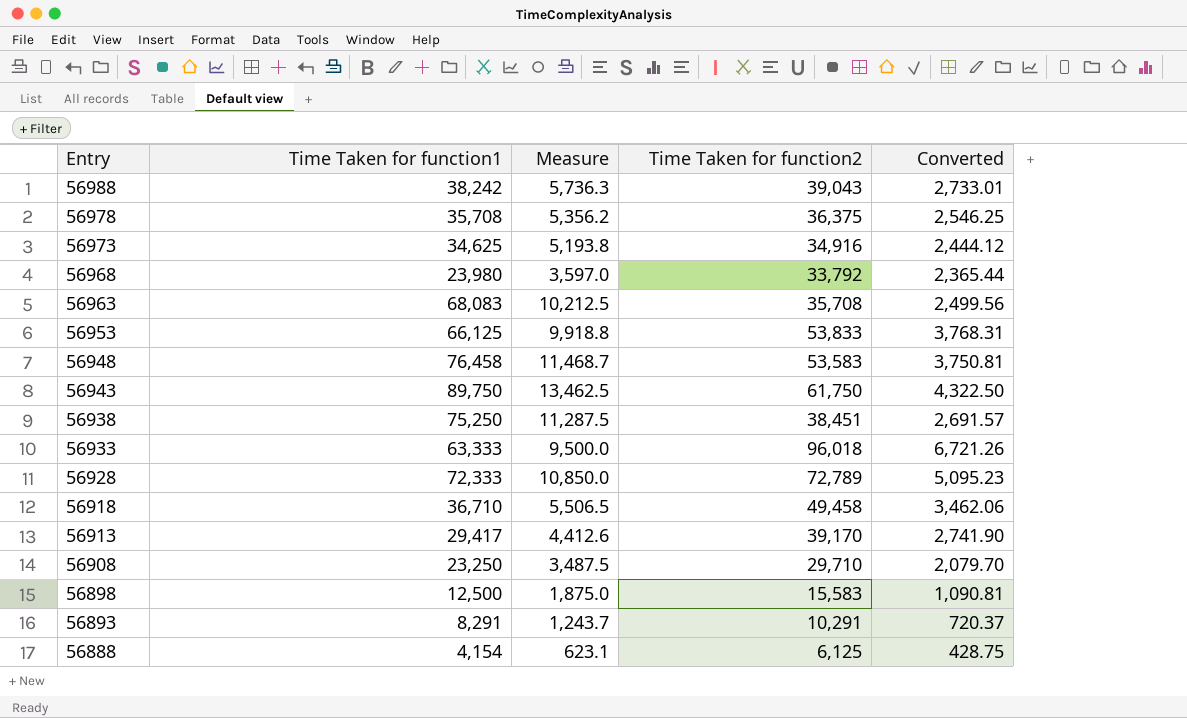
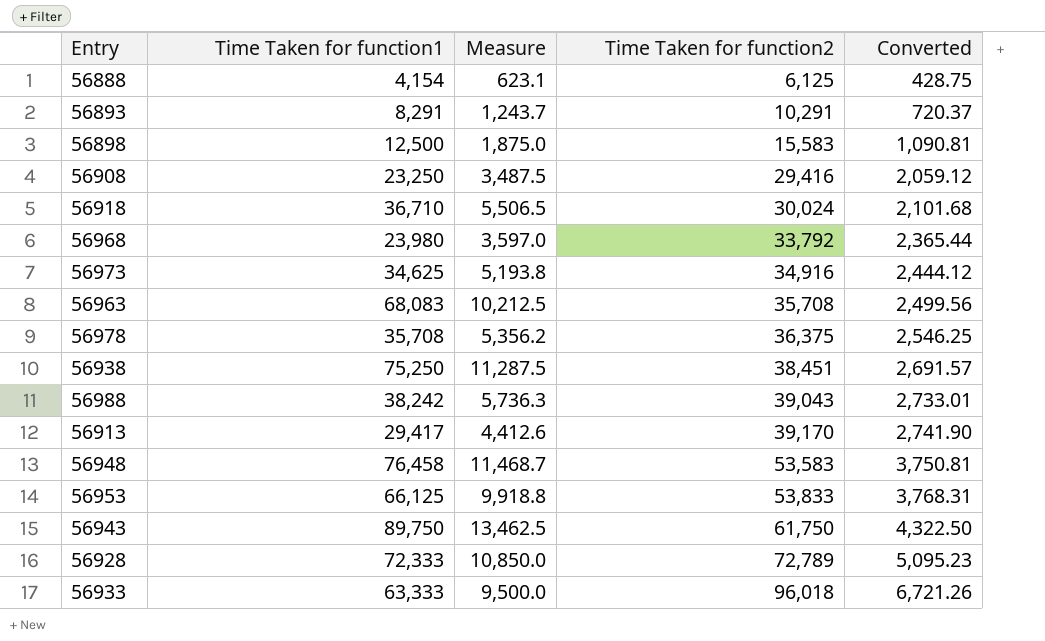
row order: Entry descending -> Time Taken for function2 ascending
56908 | Time Taken for function2: 29,710 -> 29,416
56908 | Converted: 2,079.70 -> 2,059.12
56918 | Time Taken for function2: 49,458 -> 30,024
56918 | Converted: 3,462.06 -> 2,101.68

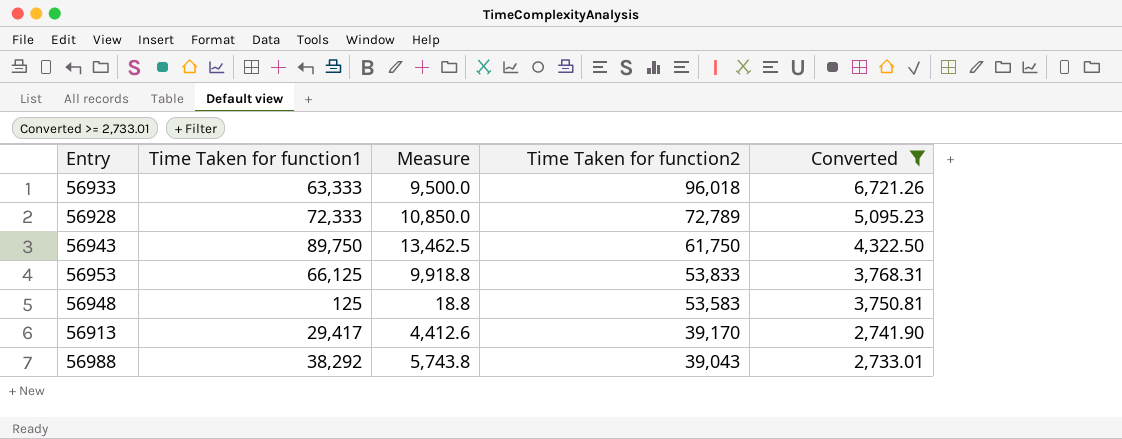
filter: none -> Converted >= 2,733.01
row order: Time Taken for function2 ascending -> Time Taken for function2 descending
56948 | Time Taken for function1: 76,458 -> 125
56948 | Measure: 11,468.7 -> 18.8
56988 | Time Taken for function1: 38,242 -> 38,292
56988 | Measure: 5,736.3 -> 5,743.8

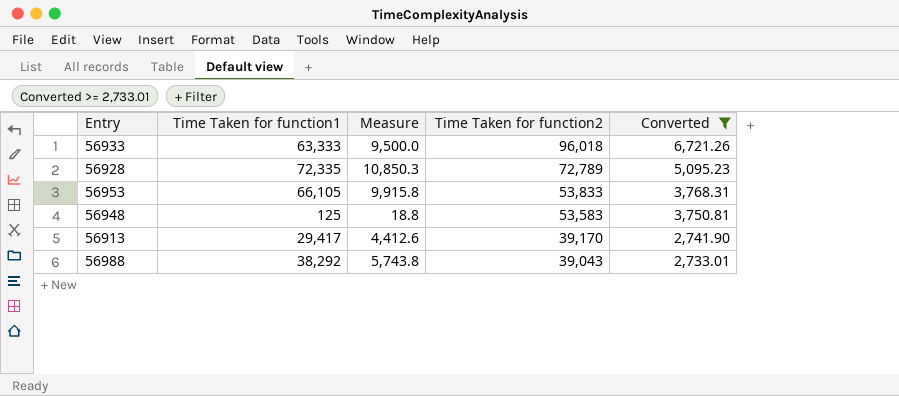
row 56943: 89,750 | 13,462.5 | 61,750 | 4,322.50 -> none
56928 | Time Taken for function1: 72,333 -> 72,335
56928 | Measure: 10,850.0 -> 10,850.3
56953 | Time Taken for function1: 66,125 -> 66,105
56953 | Measure: 9,918.8 -> 9,915.8

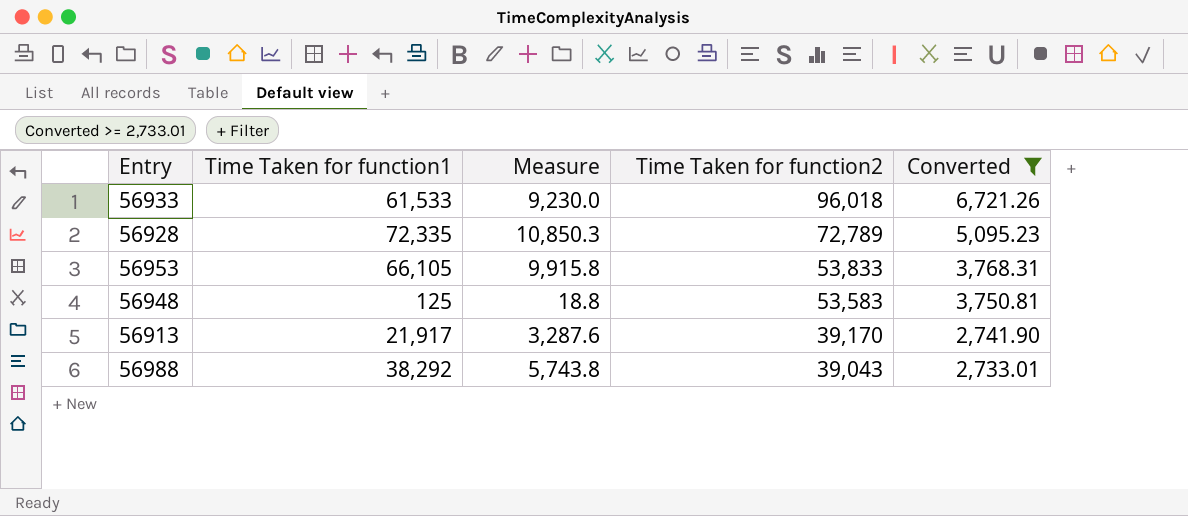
56933 | Time Taken for function1: 63,333 -> 61,533
56933 | Measure: 9,500.0 -> 9,230.0
56913 | Time Taken for function1: 29,417 -> 21,917
56913 | Measure: 4,412.6 -> 3,287.6

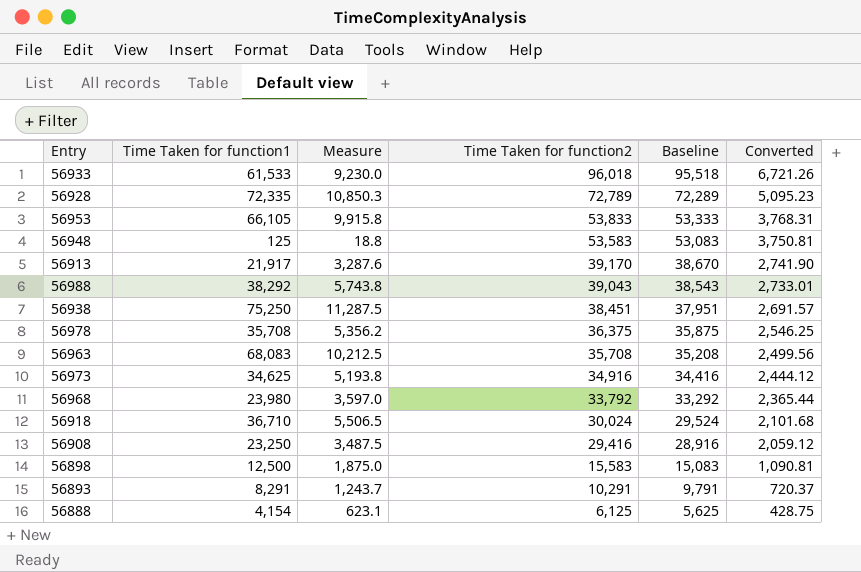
filter: Converted >= 2,733.01 -> none
column Baseline | formula: none -> [Time Taken for function2] - 500

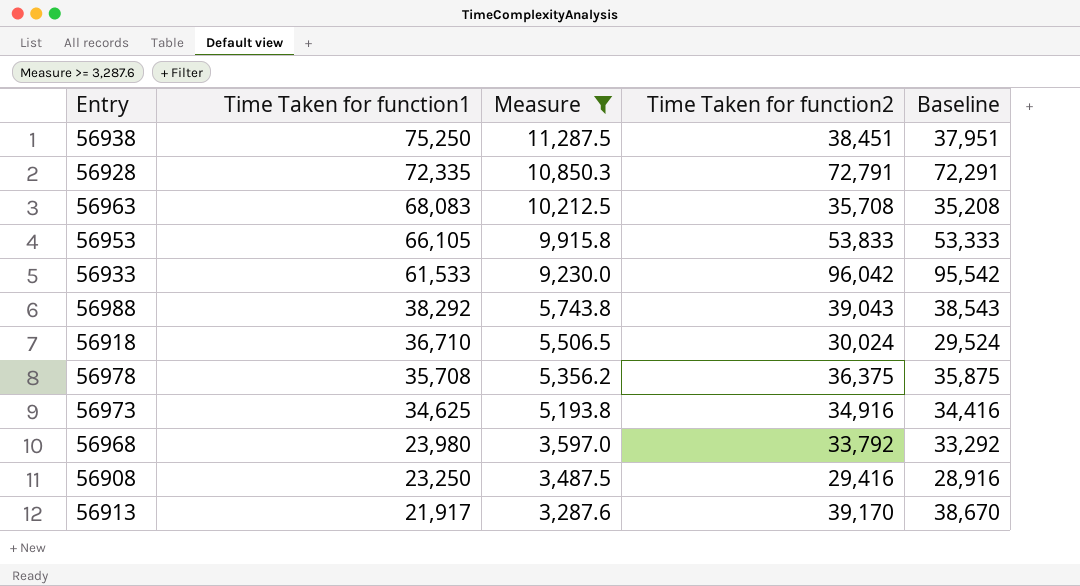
filter: none -> Measure >= 3,287.6
row order: Time Taken for function2 descending -> Time Taken for function1 descending
column Converted | formula: [Time Taken for function2] * 0.07 -> none
56928 | Time Taken for function2: 72,789 -> 72,791
56928 | Baseline: 72,289 -> 72,291
56933 | Time Taken for function2: 96,018 -> 96,042
56933 | Baseline: 95,518 -> 95,542

